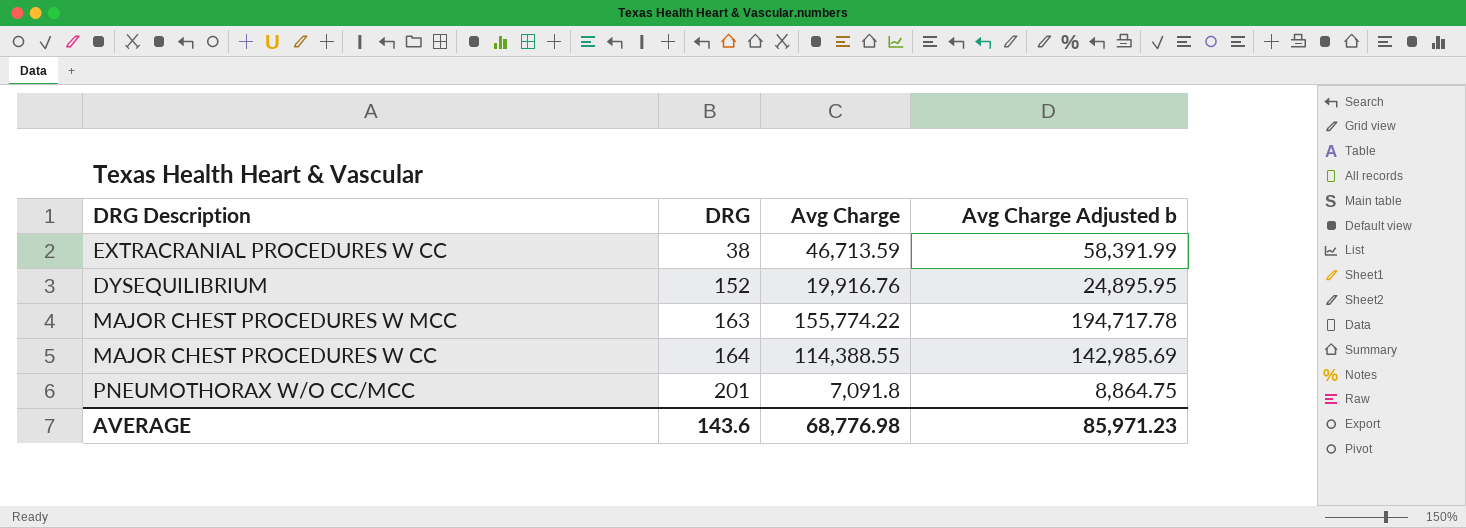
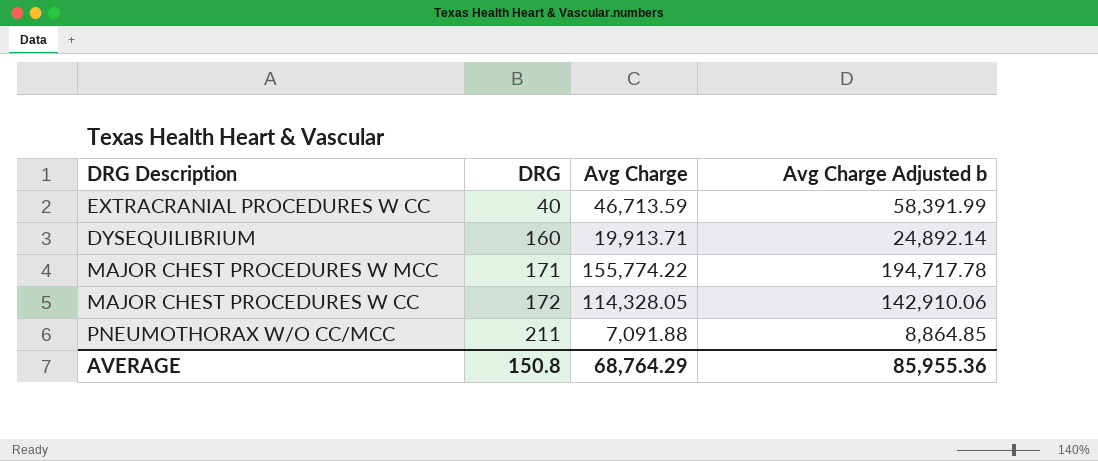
EXTRACRANIAL PROCEDURES W CC | DRG: 38 -> 40
DYSEQUILIBRIUM | DRG: 152 -> 160
DYSEQUILIBRIUM | Avg Charge: 19,916.76 -> 19,913.71
DYSEQUILIBRIUM | Avg Charge Adjusted b: 24,895.95 -> 24,892.14
MAJOR CHEST PROCEDURES W MCC | DRG: 163 -> 171
MAJOR CHEST PROCEDURES W CC | DRG: 164 -> 172
MAJOR CHEST PROCEDURES W CC | Avg Charge: 114,388.55 -> 114,328.05
MAJOR CHEST PROCEDURES W CC | Avg Charge Adjusted b: 142,985.69 -> 142,910.06
PNEUMOTHORAX W/O CC/MCC | DRG: 201 -> 211
PNEUMOTHORAX W/O CC/MCC | Avg Charge: 7,091.8 -> 7,091.88
PNEUMOTHORAX W/O CC/MCC | Avg Charge Adjusted b: 8,864.75 -> 8,864.85
AVERAGE | DRG: 143.6 -> 150.8
AVERAGE | Avg Charge: 68,776.98 -> 68,764.29
AVERAGE | Avg Charge Adjusted b: 85,971.23 -> 85,955.36

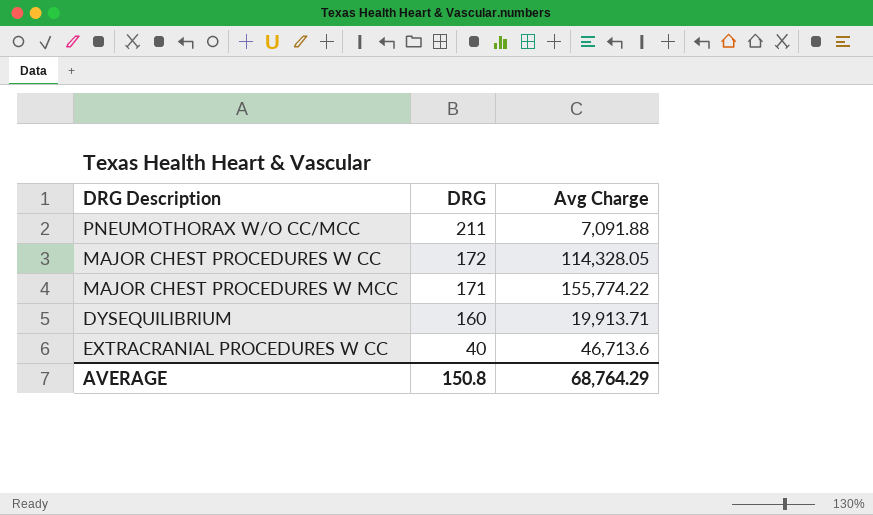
row order: DRG ascending -> DRG descending
column Avg Charge Adjusted b | formula: [Avg Charge] * 1.25 -> none
EXTRACRANIAL PROCEDURES W CC | Avg Charge: 46,713.59 -> 46,713.6

